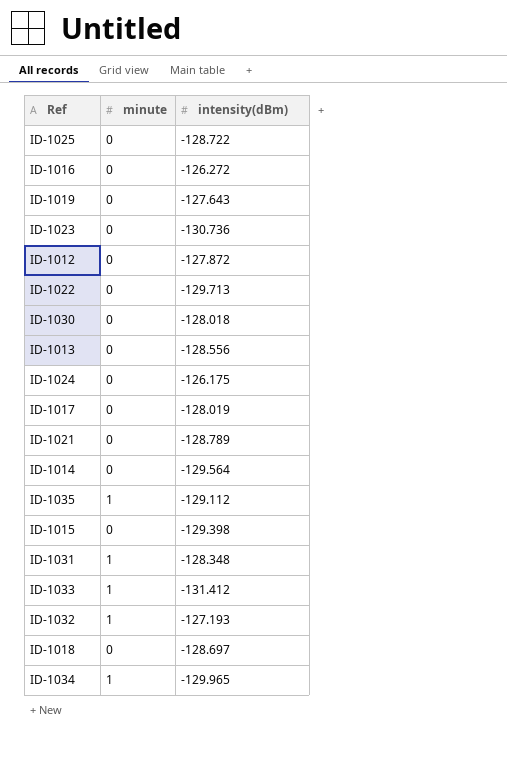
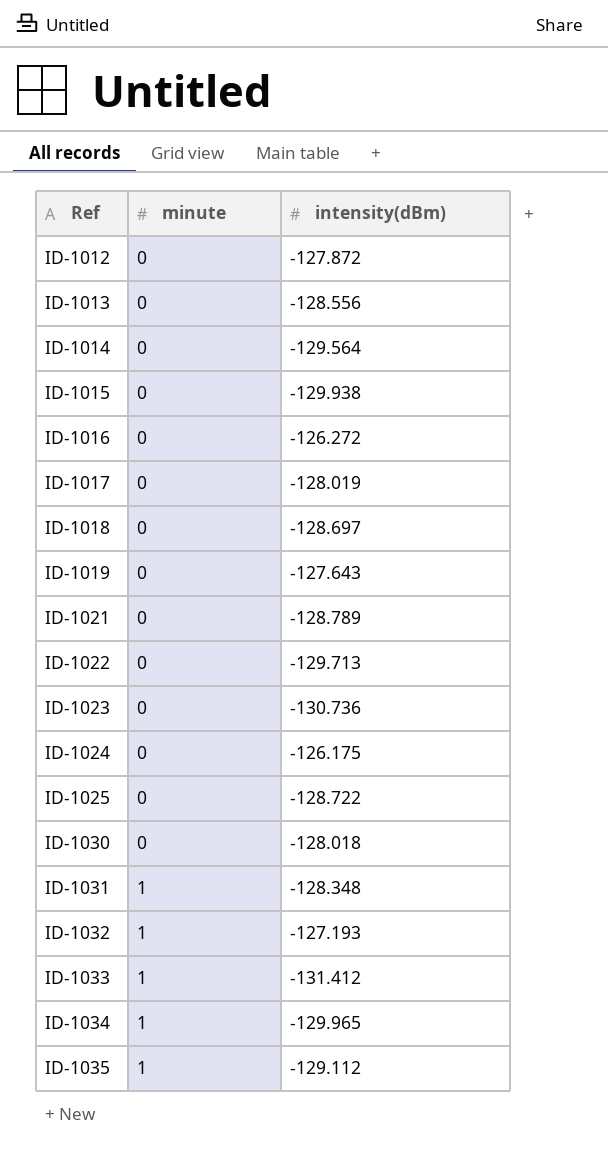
row order: none -> Ref ascending
ID-1015 | intensity(dBm): -129.398 -> -129.938

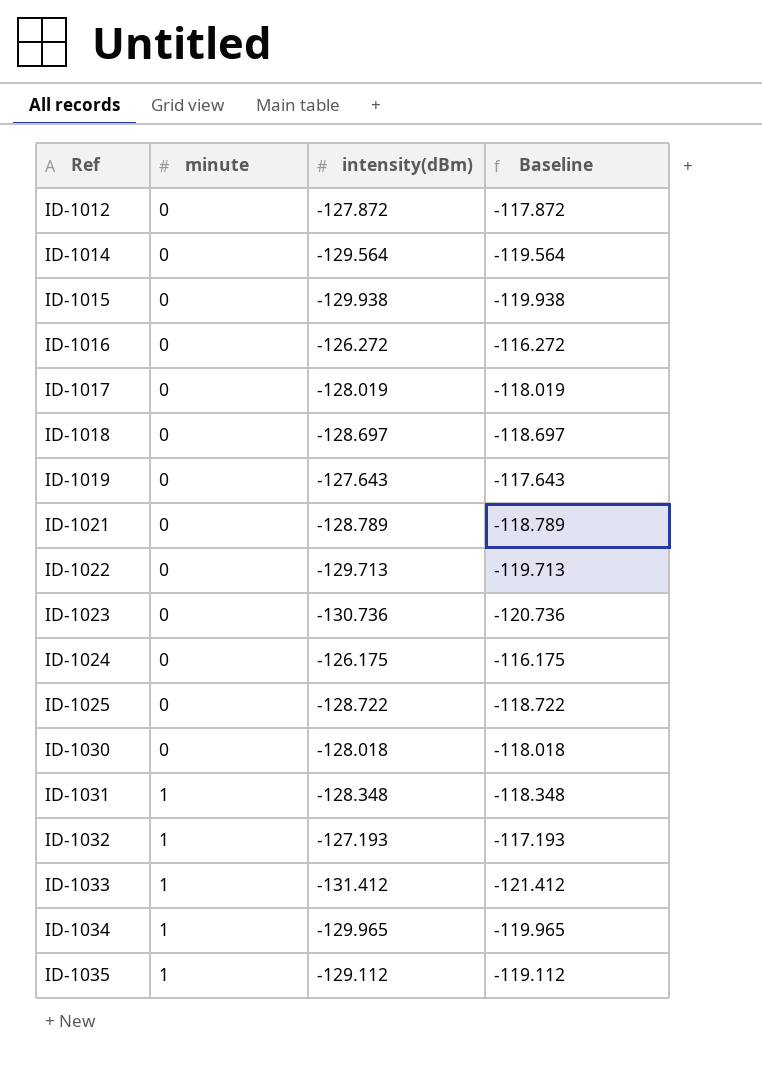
column Baseline | formula: none -> [intensity(dBm)] + 10
row ID-1013: 0 | -128.556 -> none

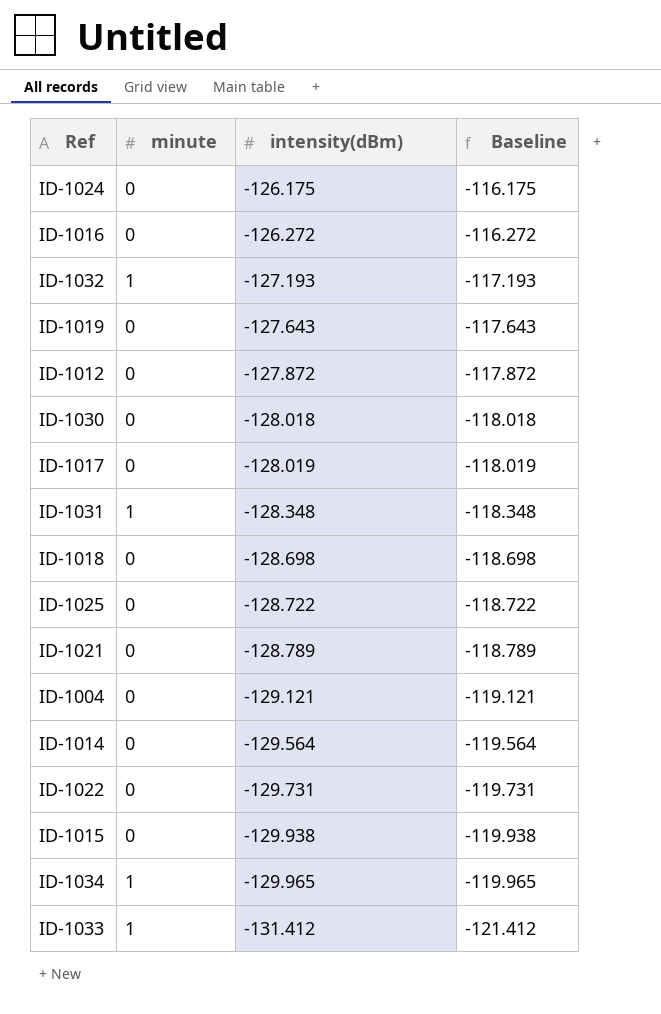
row order: Ref ascending -> intensity(dBm) descending
row ID-1023: 0 | -130.736 | -120.736 -> none
row ID-1035: 1 | -129.112 | -119.112 -> none
ID-1018 | intensity(dBm): -128.697 -> -128.698
ID-1018 | Baseline: -118.697 -> -118.698
row ID-1004: none -> 0 | -129.121 | -119.121
ID-1022 | intensity(dBm): -129.713 -> -129.731
ID-1022 | Baseline: -119.713 -> -119.731

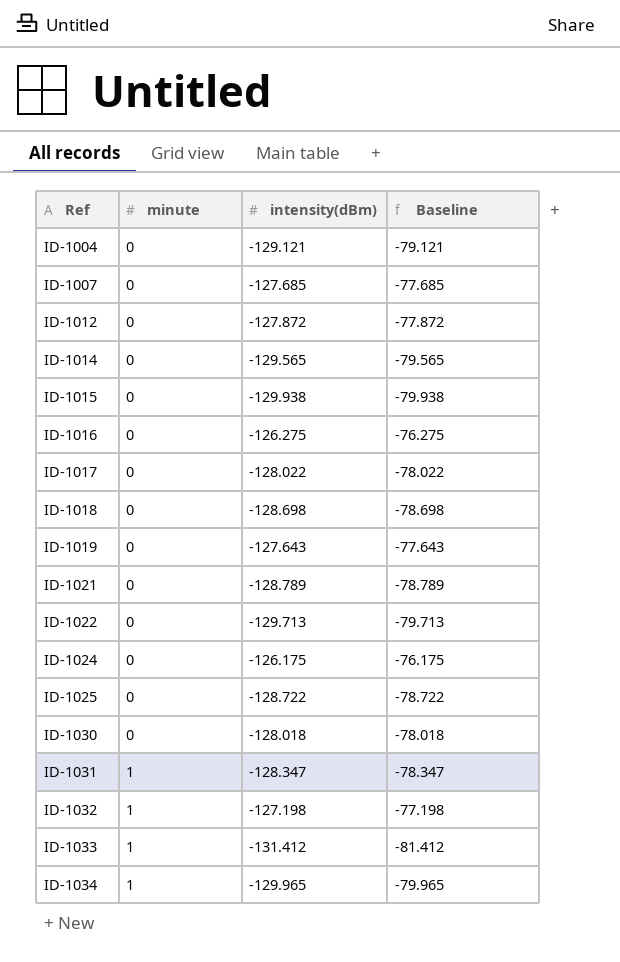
row order: intensity(dBm) descending -> Ref ascending
column Baseline | formula: [intensity(dBm)] + 10 -> [intensity(dBm)] + 50
row ID-1007: none -> 0 | -127.685 | -77.685
ID-1014 | intensity(dBm): -129.564 -> -129.565
ID-1016 | intensity(dBm): -126.272 -> -126.275
ID-1017 | intensity(dBm): -128.019 -> -128.022
ID-1022 | intensity(dBm): -129.731 -> -129.713
ID-1031 | intensity(dBm): -128.348 -> -128.347
ID-1032 | intensity(dBm): -127.193 -> -127.198

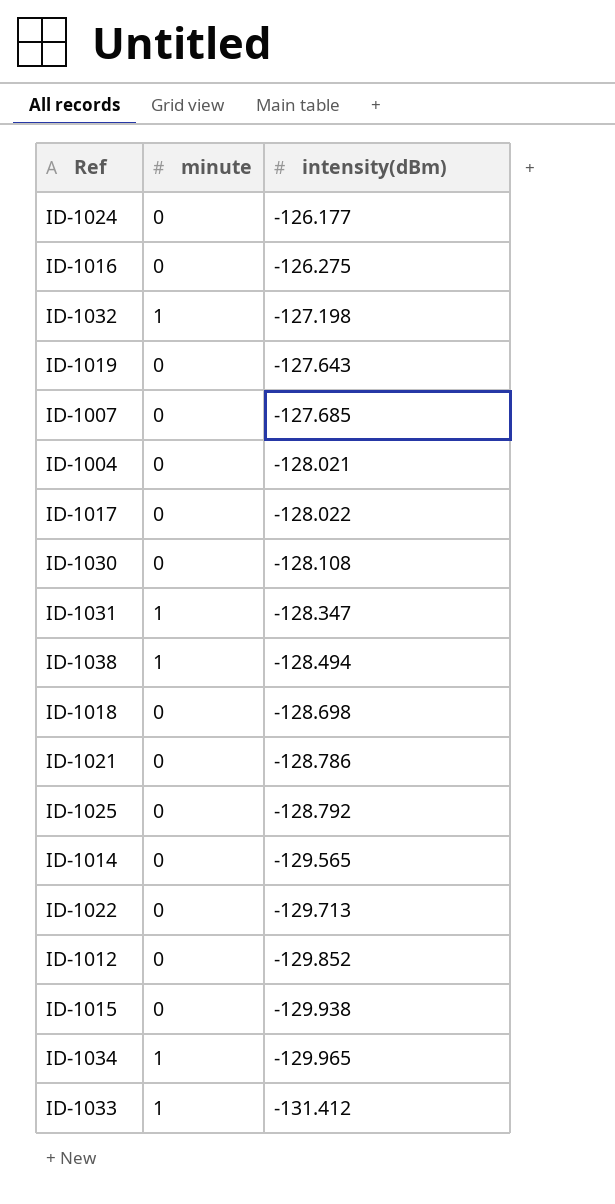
row order: Ref ascending -> intensity(dBm) descending
column Baseline | formula: [intensity(dBm)] + 50 -> none
ID-1024 | intensity(dBm): -126.175 -> -126.177
ID-1004 | intensity(dBm): -129.121 -> -128.021
ID-1030 | intensity(dBm): -128.018 -> -128.108
row ID-1038: none -> 1 | -128.494
ID-1021 | intensity(dBm): -128.789 -> -128.786
ID-1025 | intensity(dBm): -128.722 -> -128.792
ID-1012 | intensity(dBm): -127.872 -> -129.852

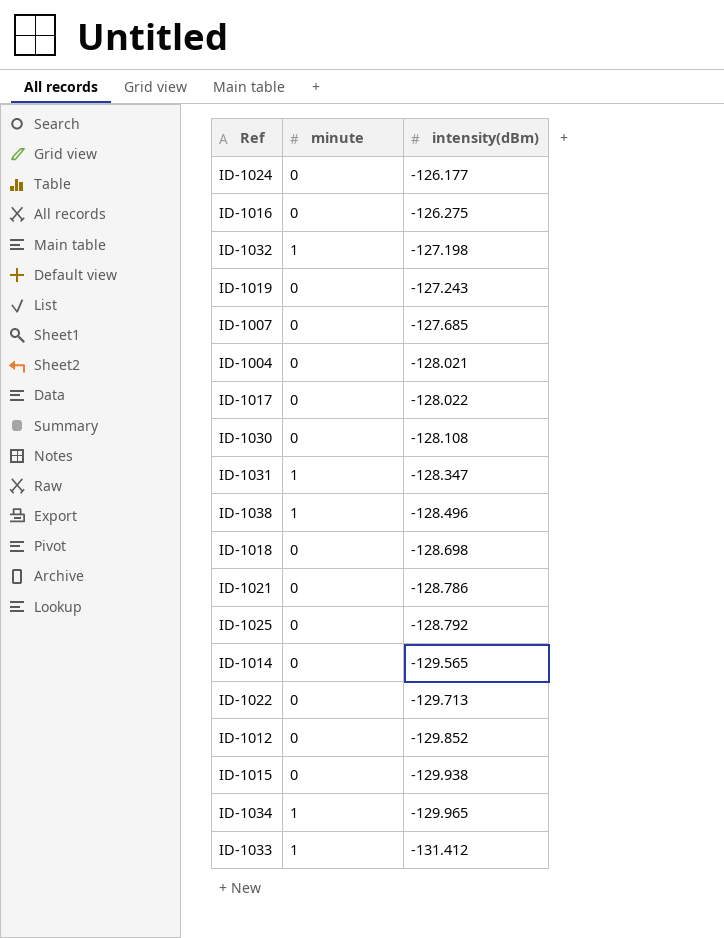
ID-1019 | intensity(dBm): -127.643 -> -127.243
ID-1038 | intensity(dBm): -128.494 -> -128.496

